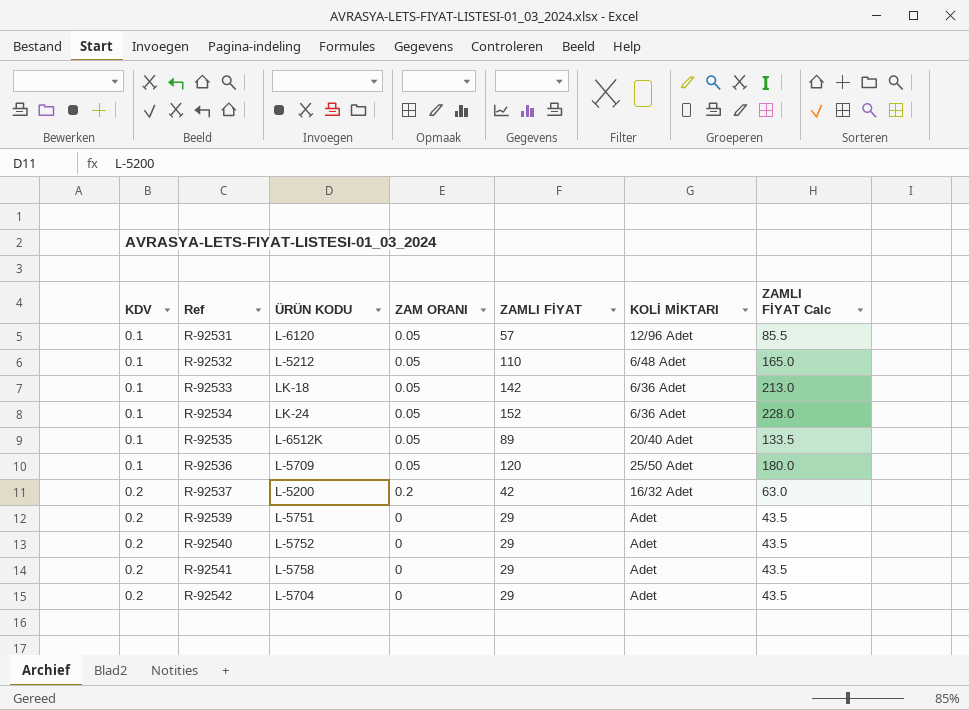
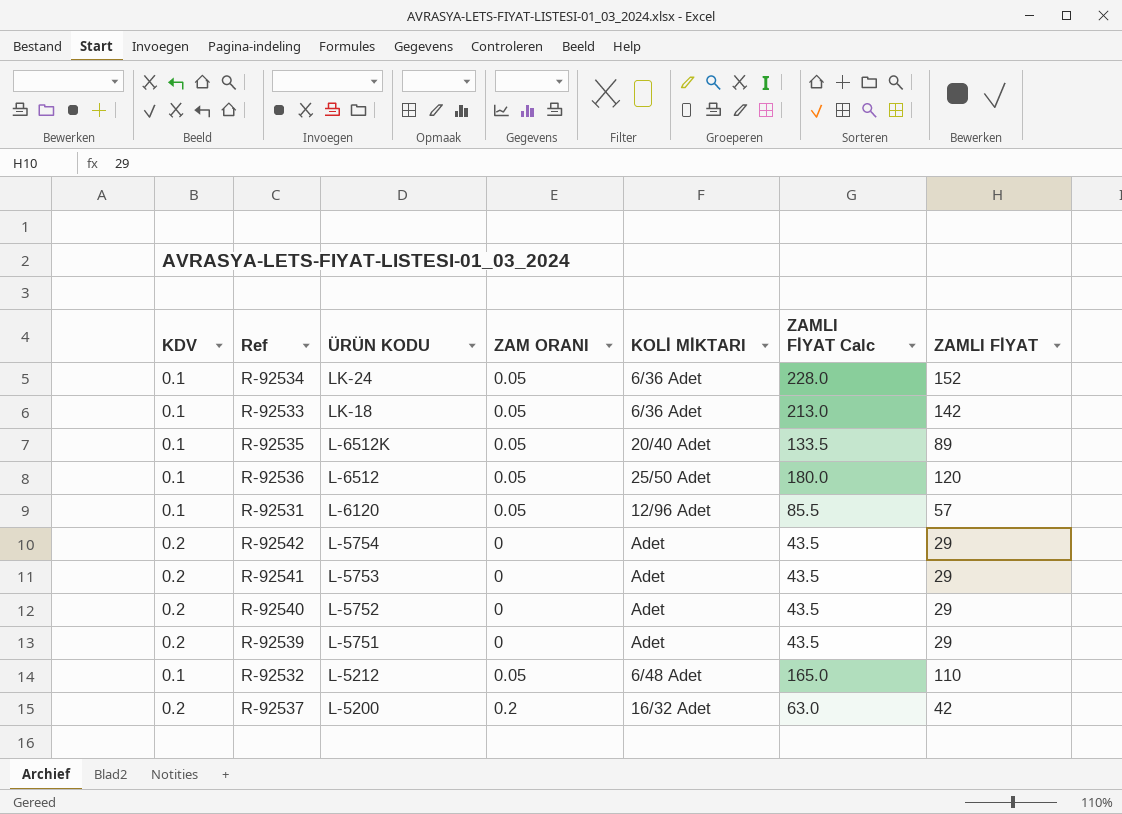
row order: KDV ascending -> ÜRÜN KODU descending
column ZAMLI FİYAT | position: 5 -> 7
R-92536 | ÜRÜN KODU: L-5709 -> L-6512
R-92542 | ÜRÜN KODU: L-5704 -> L-5754
R-92541 | ÜRÜN KODU: L-5758 -> L-5753

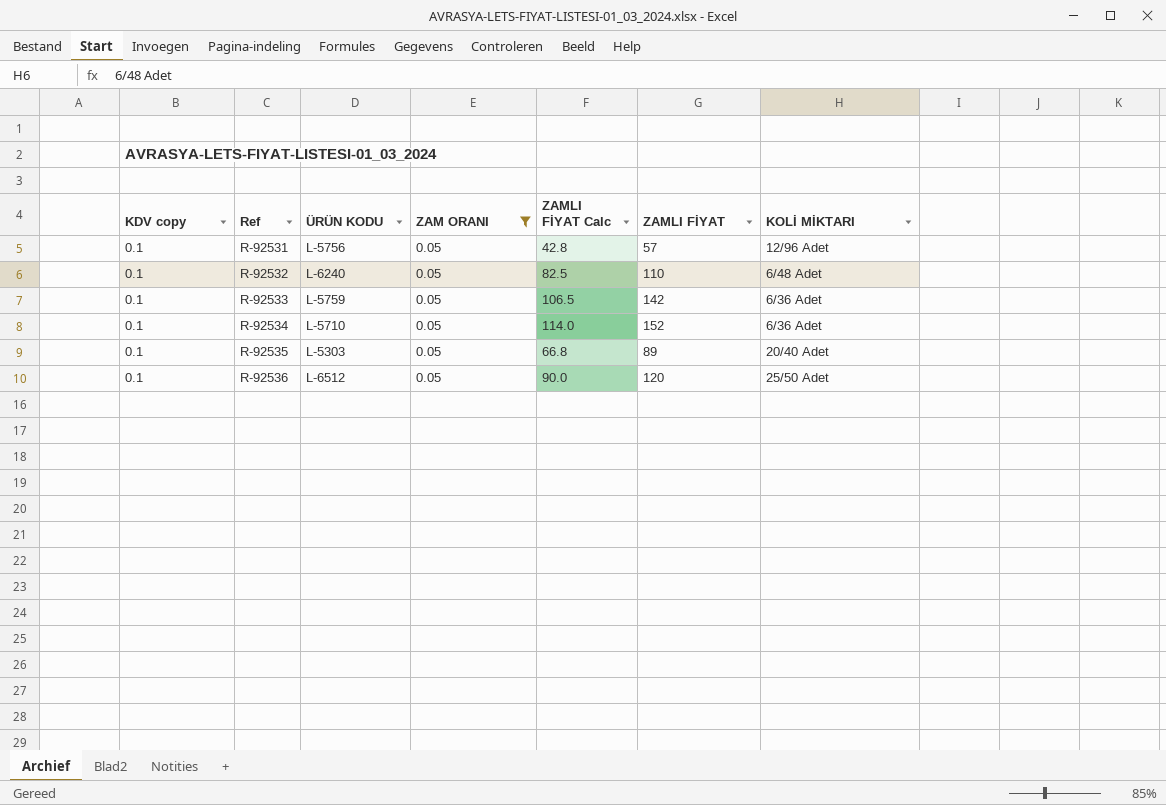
filter: none -> ZAM ORANI = 0.05
row order: ÜRÜN KODU descending -> Ref ascending
column name: KDV -> KDV copy
column ZAMLI FİYAT Calc | formula: [ZAMLI FİYAT] * 1.5 -> [ZAMLI FİYAT] * 0.75
column KOLİ MİKTARI | position: 5 -> 7
R-92531 | ÜRÜN KODU: L-6120 -> L-5756
R-92532 | ÜRÜN KODU: L-5212 -> L-6240
R-92533 | ÜRÜN KODU: LK-18 -> L-5759
R-92534 | ÜRÜN KODU: LK-24 -> L-5710
R-92535 | ÜRÜN KODU: L-6512K -> L-5303

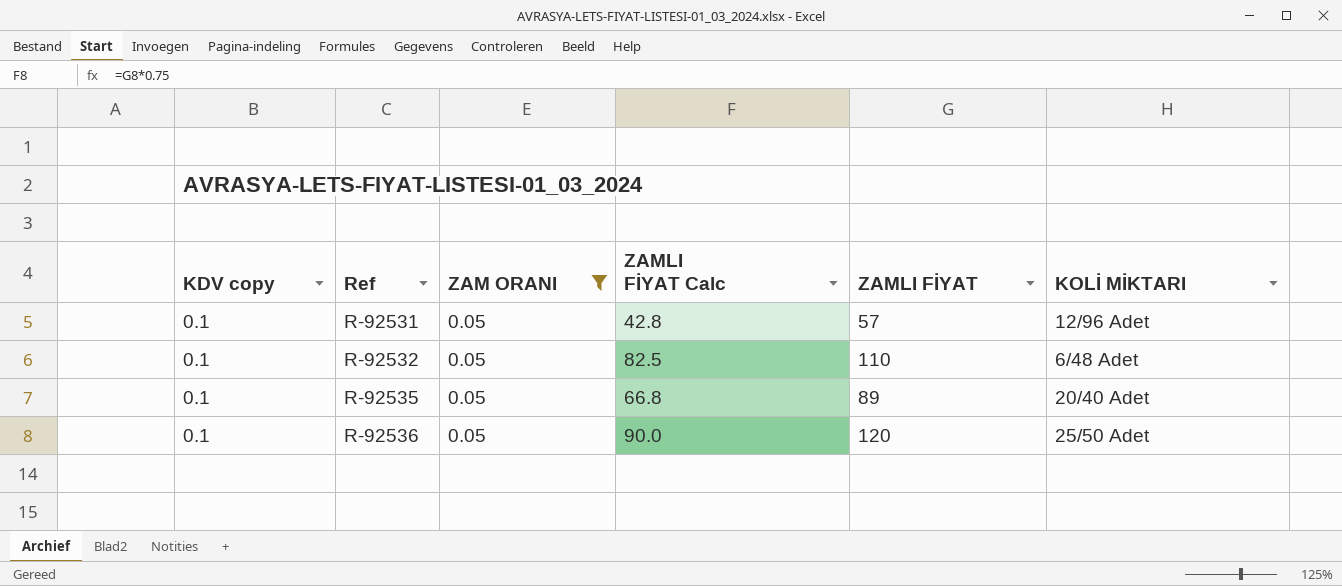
column ÜRÜN KODU | position: 3 -> none
row R-92533: 0.1 | L-5759 | 0.05 | 106.5 | 142 | 6/36 Adet -> none
row R-92534: 0.1 | L-5710 | 0.05 | 114.0 | 152 | 6/36 Adet -> none

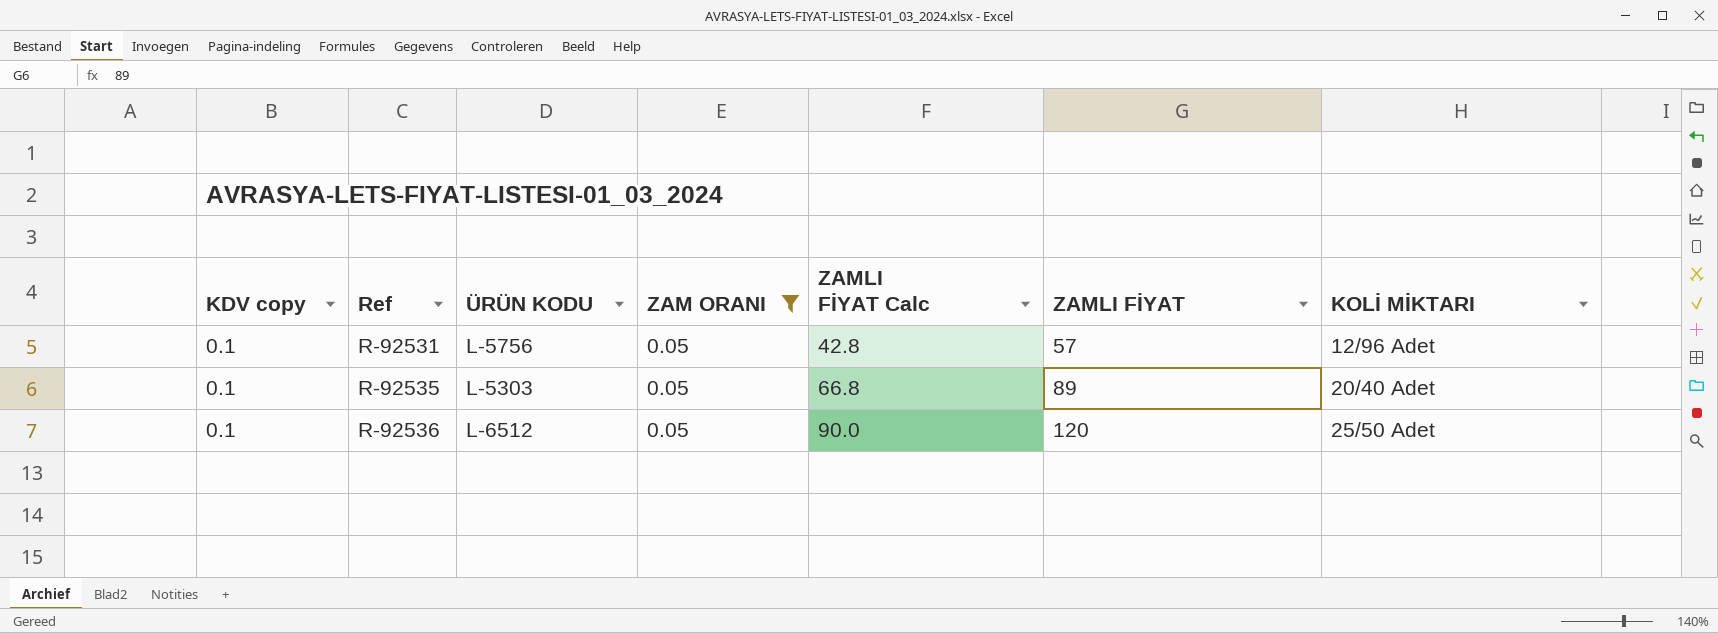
column ÜRÜN KODU | position: none -> 3
row R-92532: 0.1 | 0.05 | 82.5 | 110 | 6/48 Adet -> none

